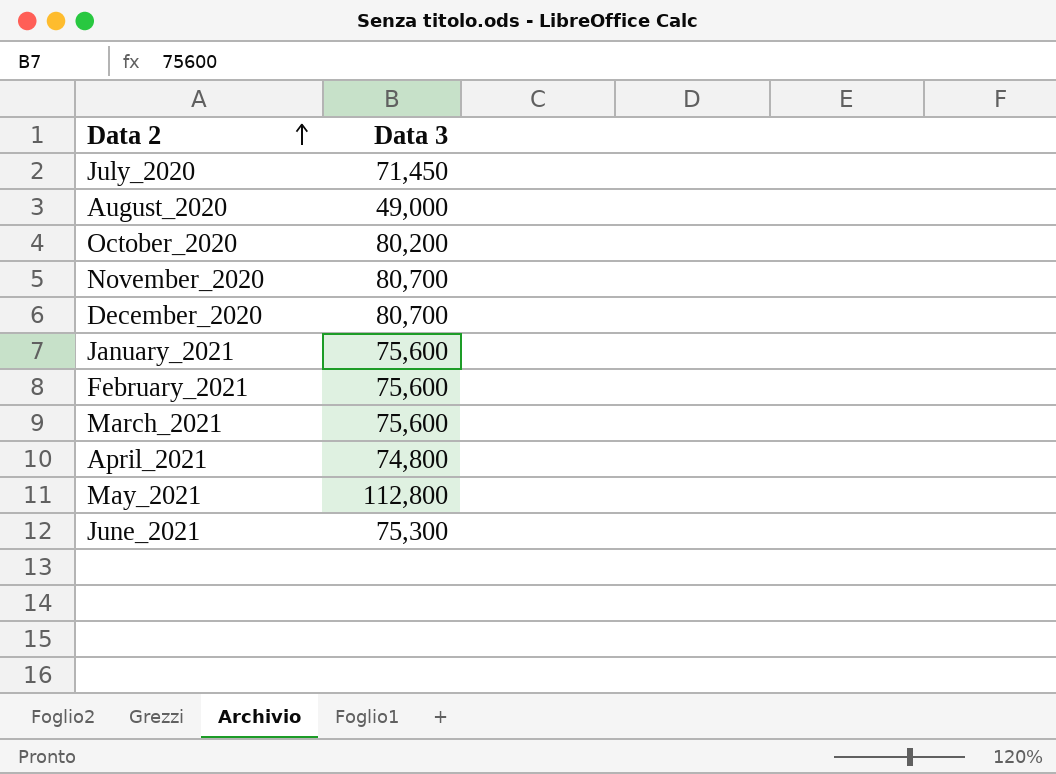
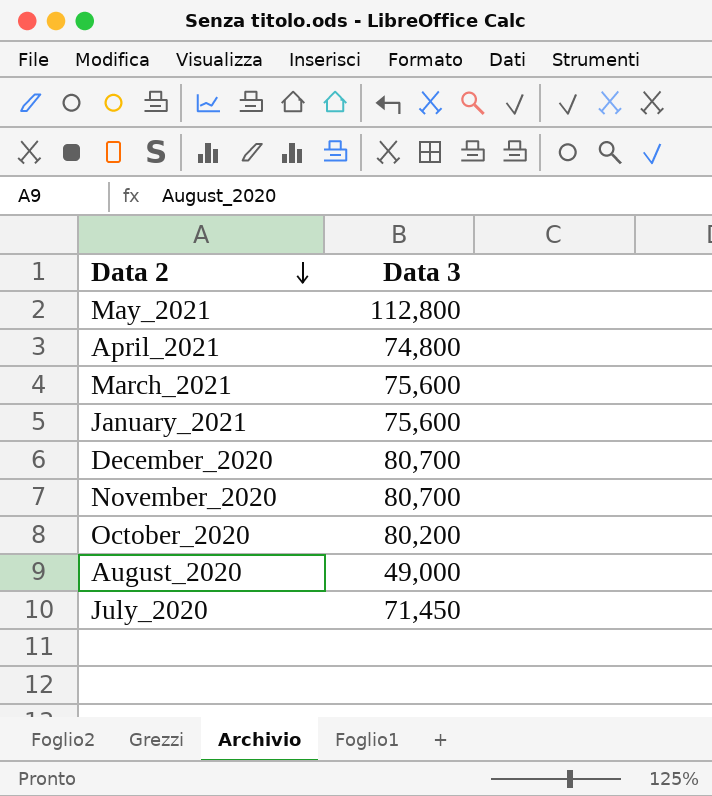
row order: Data 2 ascending -> Data 2 descending
row February_2021: 75,600 -> none
row June_2021: 75,300 -> none

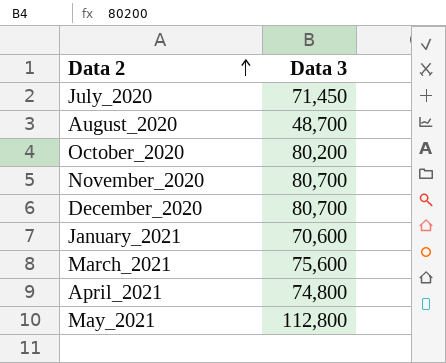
row order: Data 2 descending -> Data 2 ascending
August_2020 | Data 3: 49,000 -> 48,700
January_2021 | Data 3: 75,600 -> 70,600

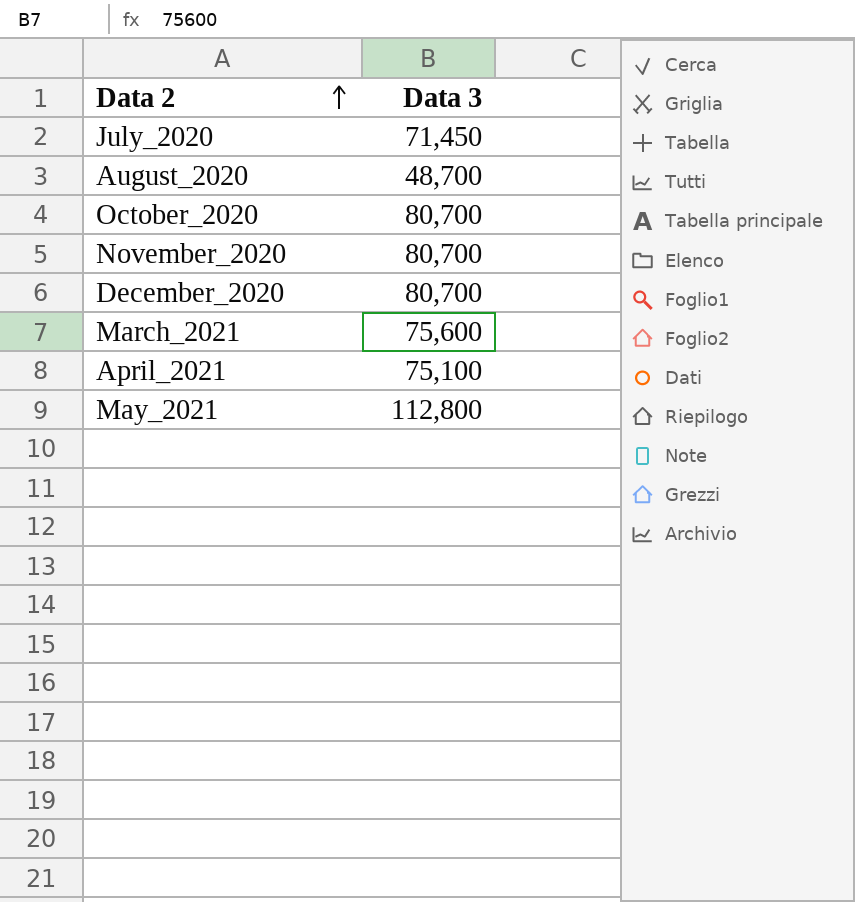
row January_2021: 70,600 -> none
October_2020 | Data 3: 80,200 -> 80,700
April_2021 | Data 3: 74,800 -> 75,100

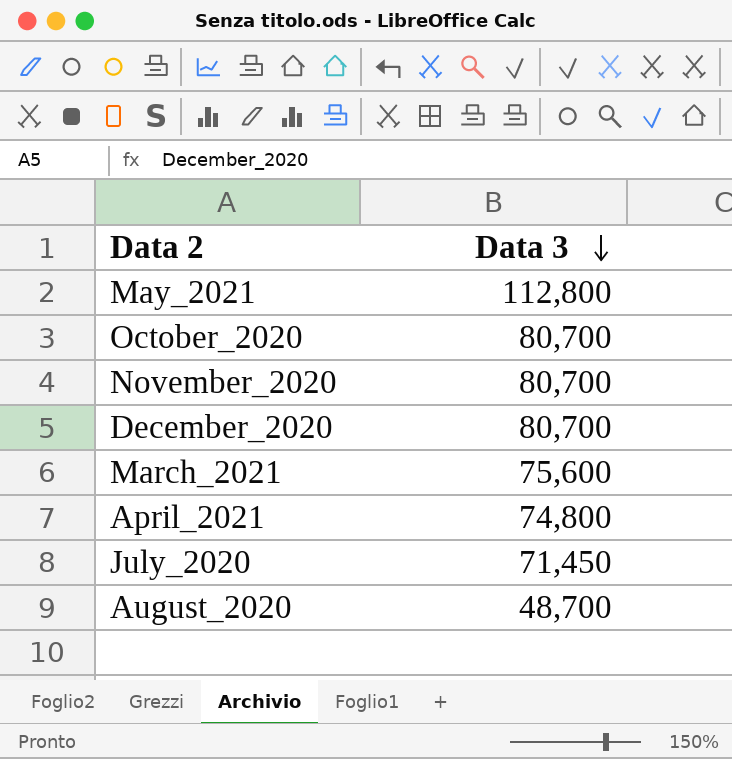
row order: Data 2 ascending -> Data 3 descending
April_2021 | Data 3: 75,100 -> 74,800

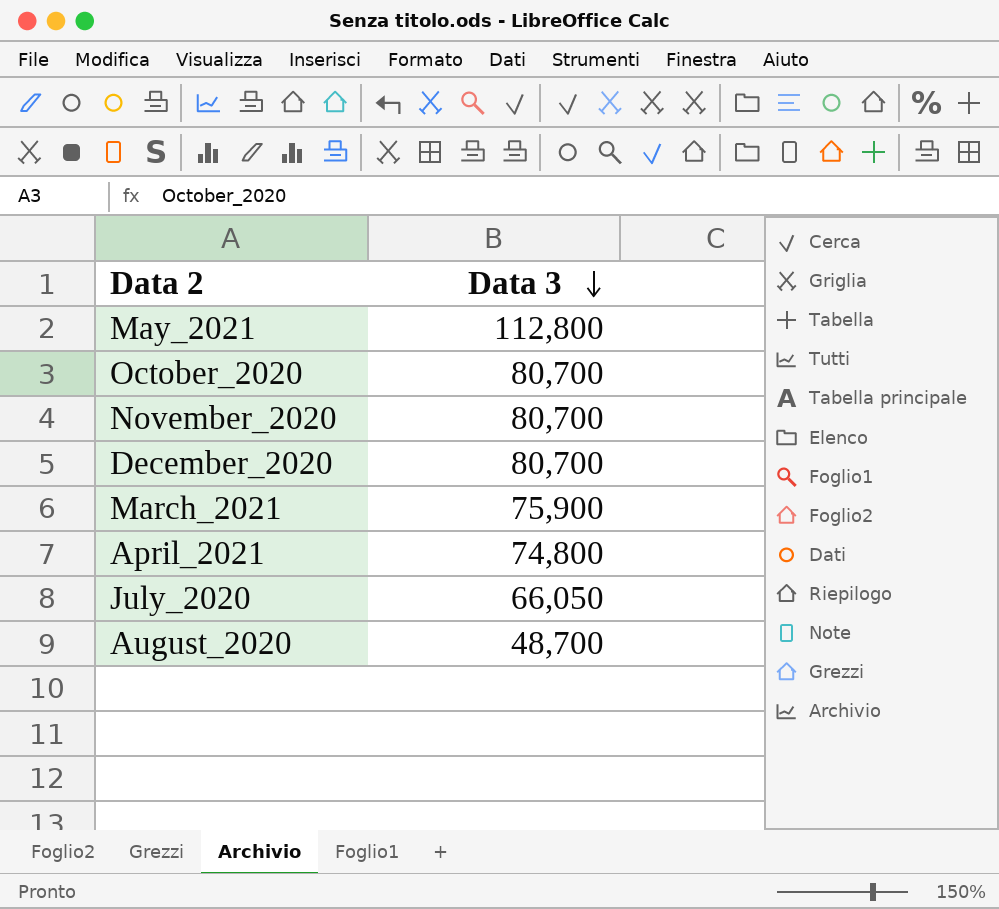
March_2021 | Data 3: 75,600 -> 75,900
July_2020 | Data 3: 71,450 -> 66,050

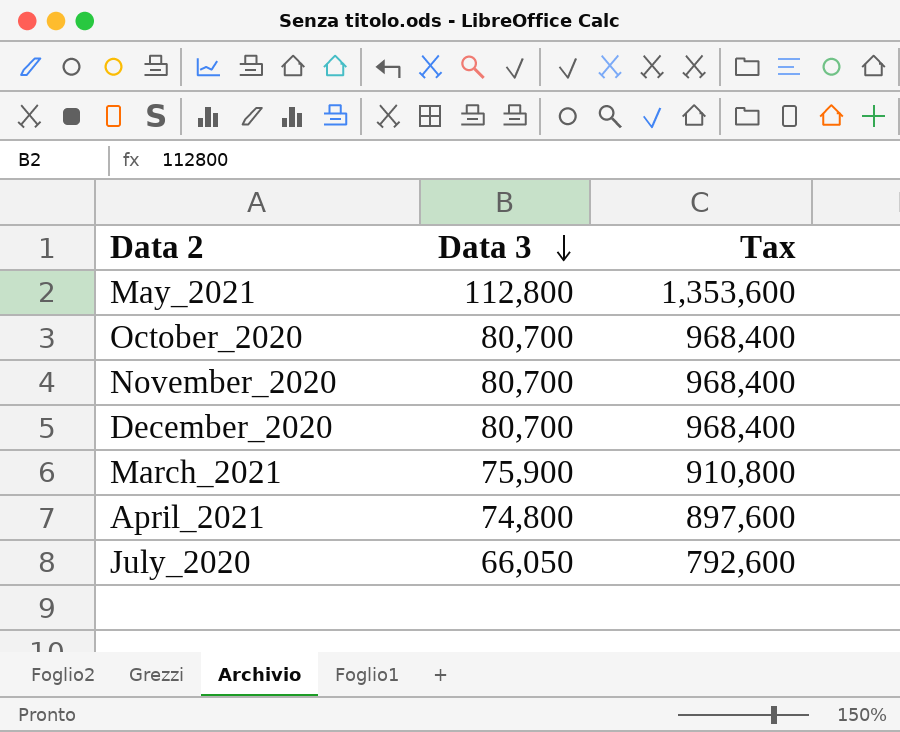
column Tax | formula: none -> [Data 3] * 12
row August_2020: 48,700 -> none

